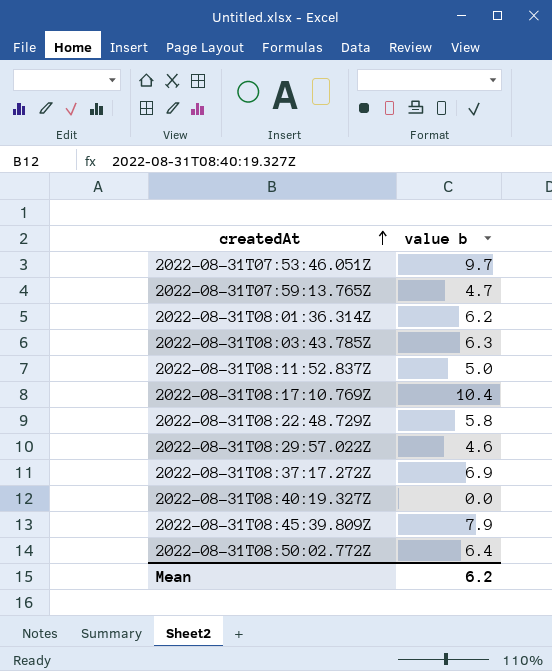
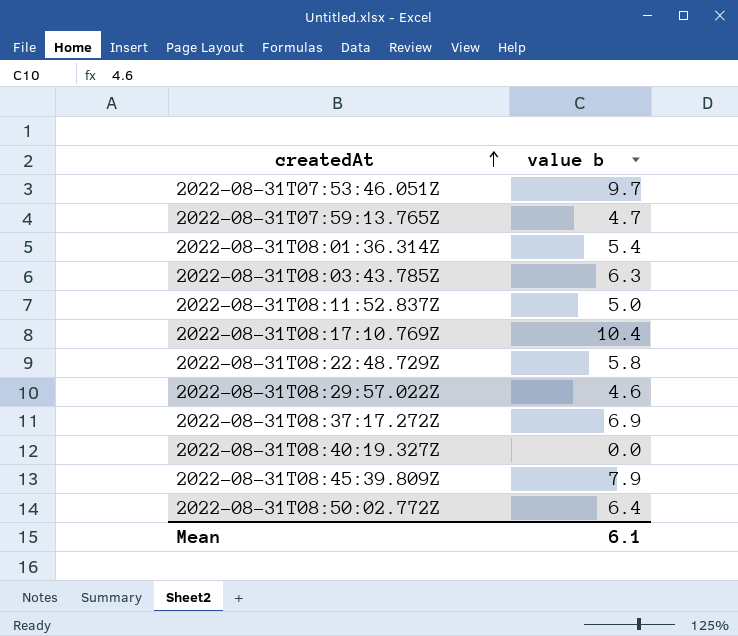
2022-08-31T08:01:36.314Z | value b: 6.2 -> 5.4
Mean | value b: 6.2 -> 6.1

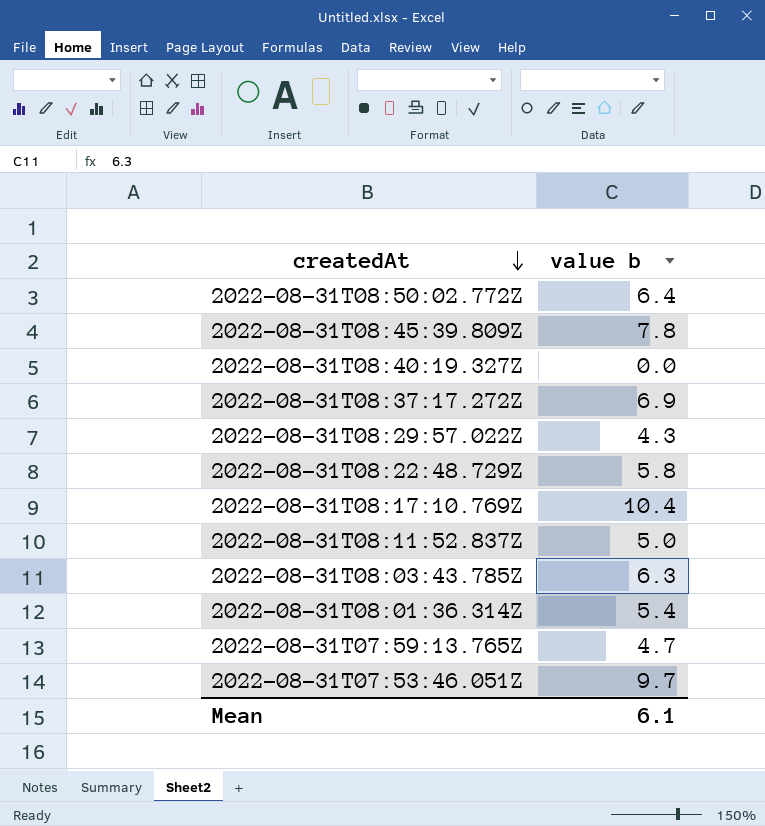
row order: createdAt ascending -> createdAt descending
2022-08-31T08:45:39.809Z | value b: 7.9 -> 7.8
2022-08-31T08:29:57.022Z | value b: 4.6 -> 4.3

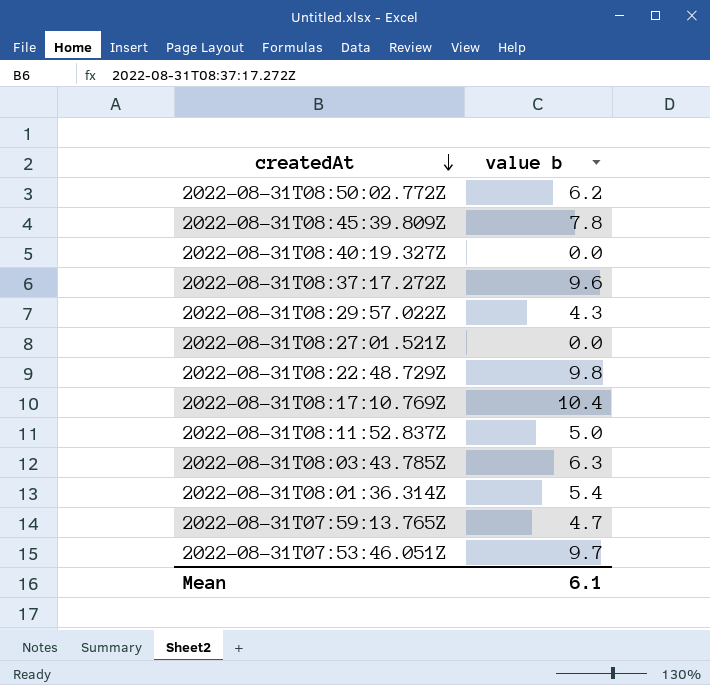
2022-08-31T08:50:02.772Z | value b: 6.4 -> 6.2
2022-08-31T08:37:17.272Z | value b: 6.9 -> 9.6
row 2022-08-31T08:27:01.521Z: none -> 0.0
2022-08-31T08:22:48.729Z | value b: 5.8 -> 9.8

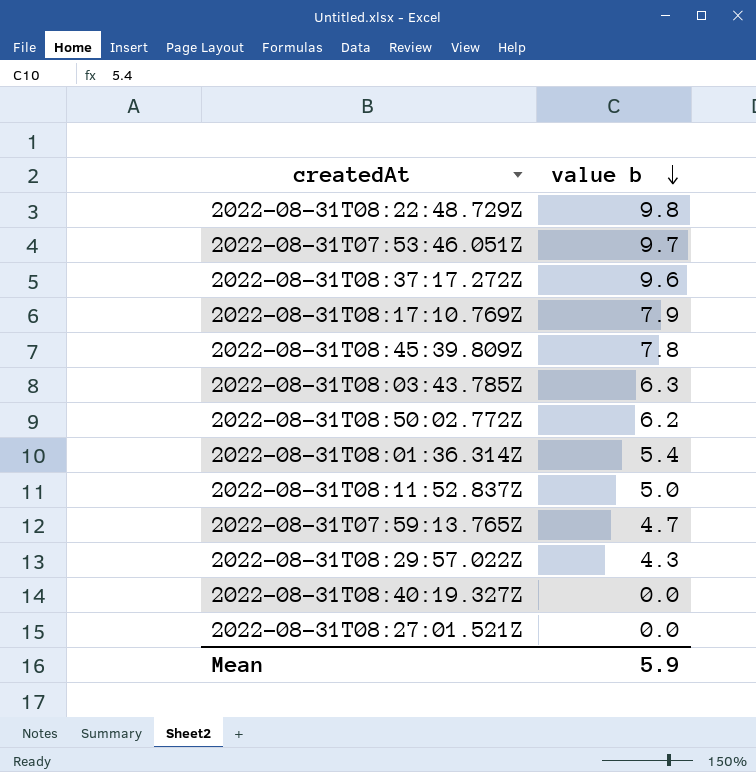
row order: createdAt descending -> value b descending
2022-08-31T08:17:10.769Z | value b: 10.4 -> 7.9
Mean | value b: 6.1 -> 5.9

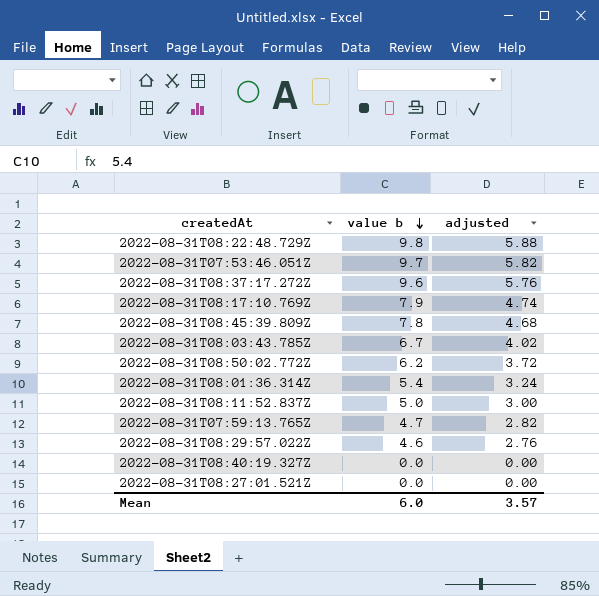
column adjusted | formula: none -> [value b] * 0.6
2022-08-31T08:03:43.785Z | value b: 6.3 -> 6.7
2022-08-31T08:29:57.022Z | value b: 4.3 -> 4.6
Mean | value b: 5.9 -> 6.0

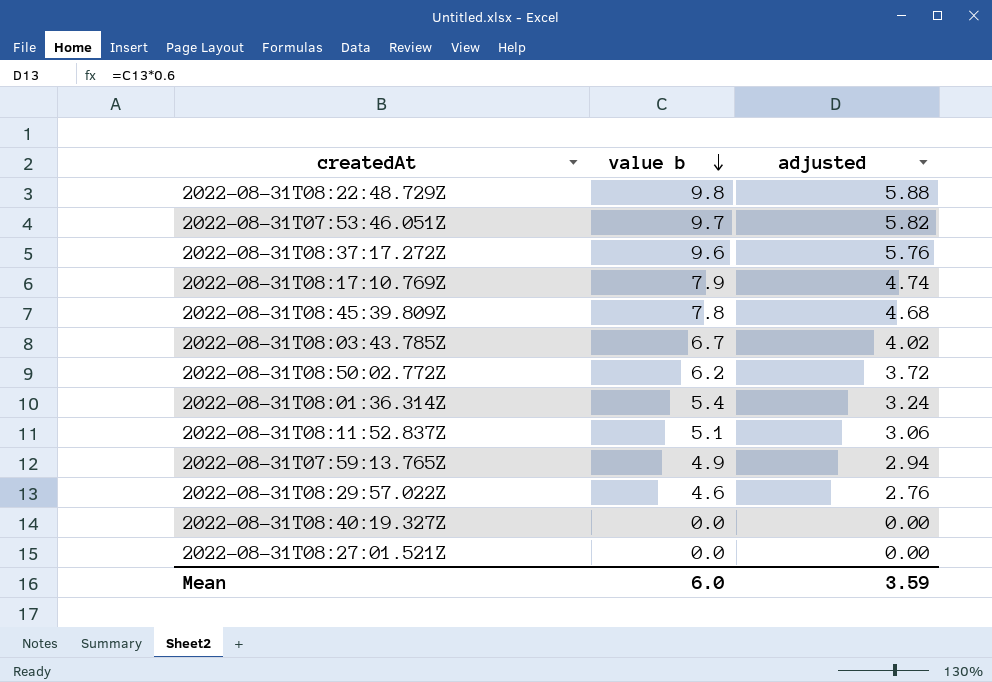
2022-08-31T08:11:52.837Z | value b: 5.0 -> 5.1
2022-08-31T08:11:52.837Z | adjusted: 3.00 -> 3.06
2022-08-31T07:59:13.765Z | value b: 4.7 -> 4.9
2022-08-31T07:59:13.765Z | adjusted: 2.82 -> 2.94
Mean | adjusted: 3.57 -> 3.59

